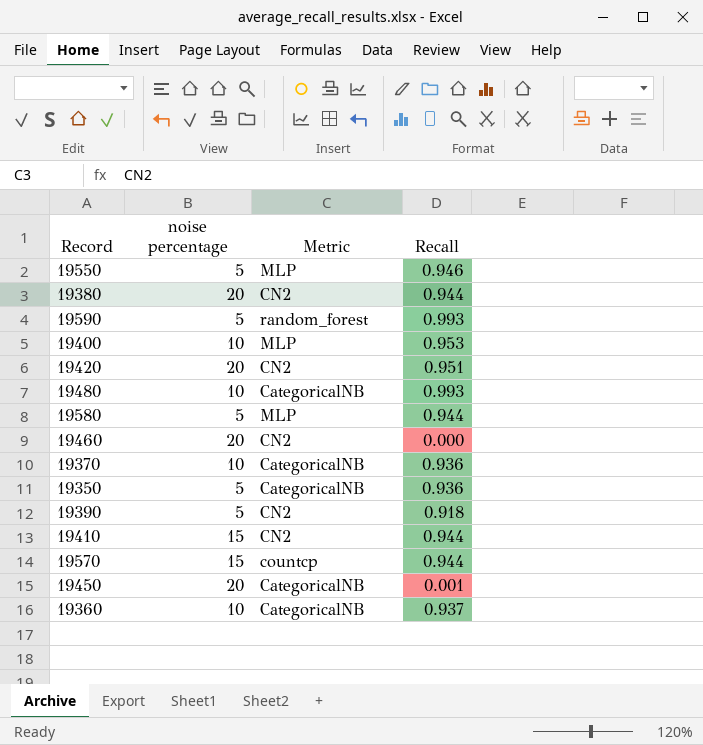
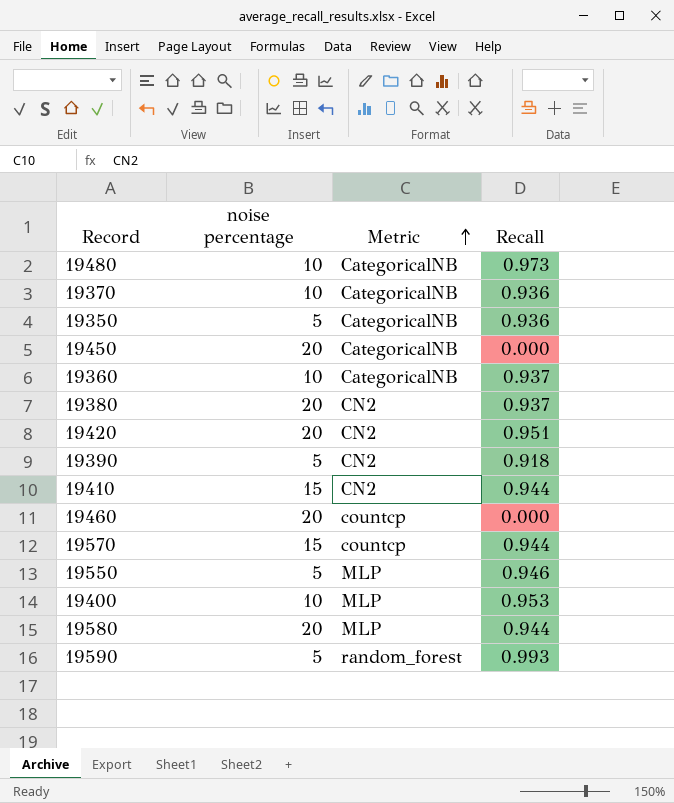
row order: none -> Metric ascending
19480 | Recall: 0.993 -> 0.973
19450 | Recall: 0.001 -> 0.000
19380 | Recall: 0.944 -> 0.937
19460 | Metric: CN2 -> countcp
19580 | noise percentage: 5 -> 20

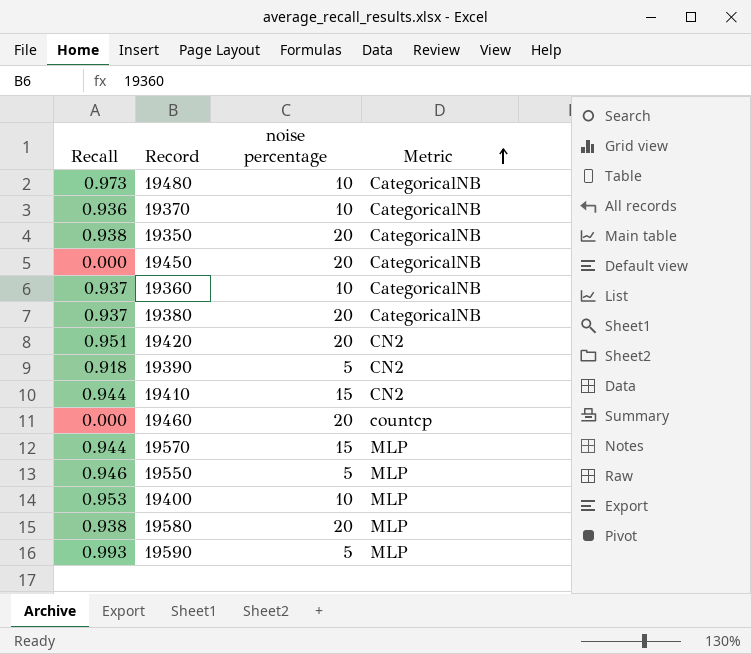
column Recall | position: 4 -> 1
19350 | Recall: 0.936 -> 0.938
19350 | noise percentage: 5 -> 20
19380 | Metric: CN2 -> CategoricalNB
19570 | Metric: countcp -> MLP
19580 | Recall: 0.944 -> 0.938
19590 | Metric: random_forest -> MLP

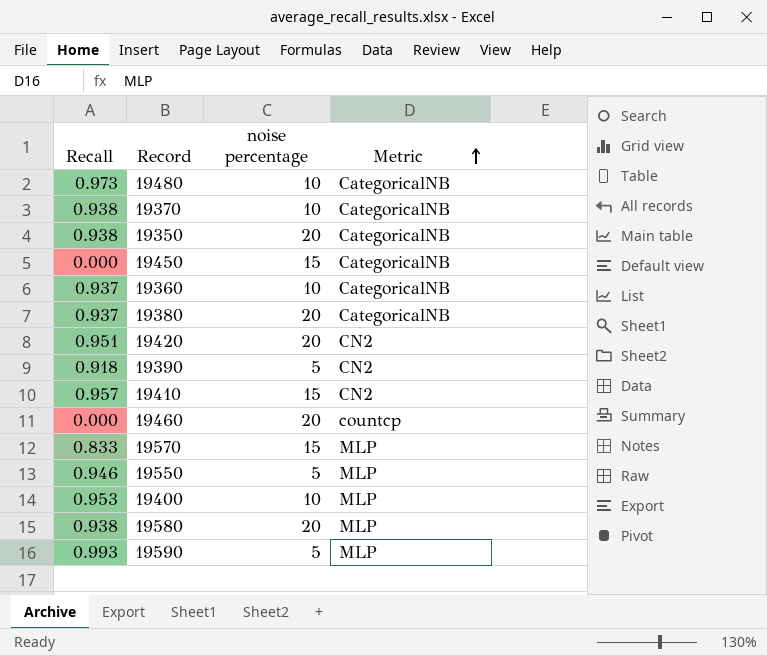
19370 | Recall: 0.936 -> 0.938
19450 | noise percentage: 20 -> 15
19410 | Recall: 0.944 -> 0.957
19570 | Recall: 0.944 -> 0.833

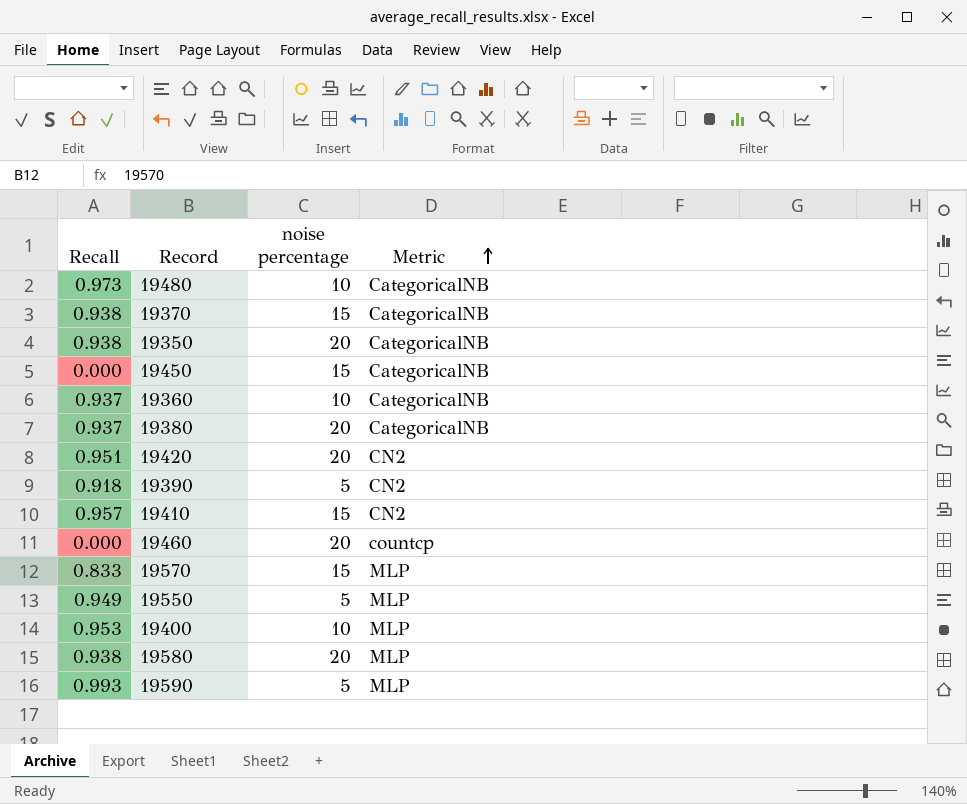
19370 | noise percentage: 10 -> 15
19550 | Recall: 0.946 -> 0.949

